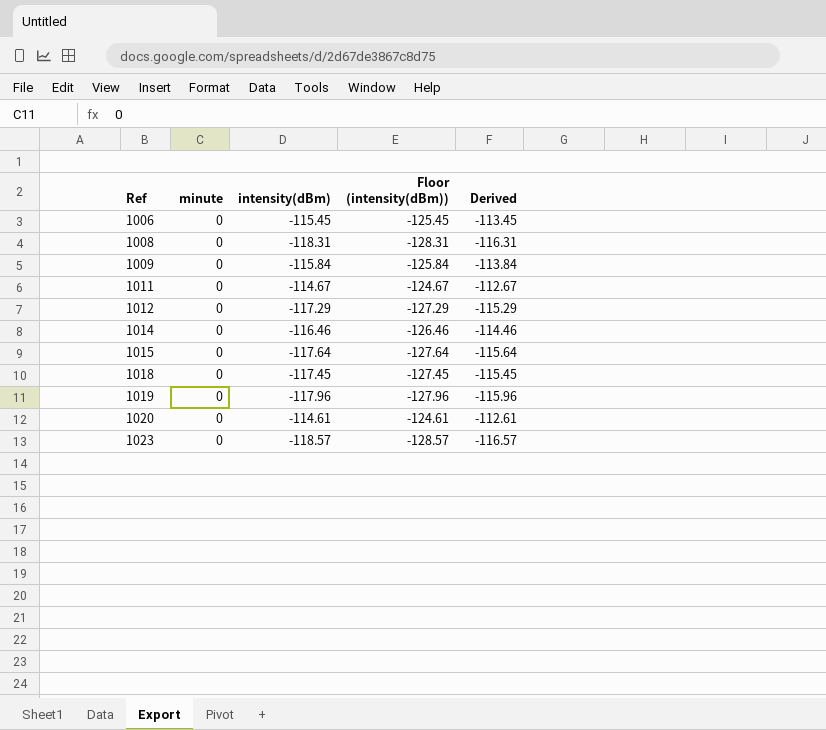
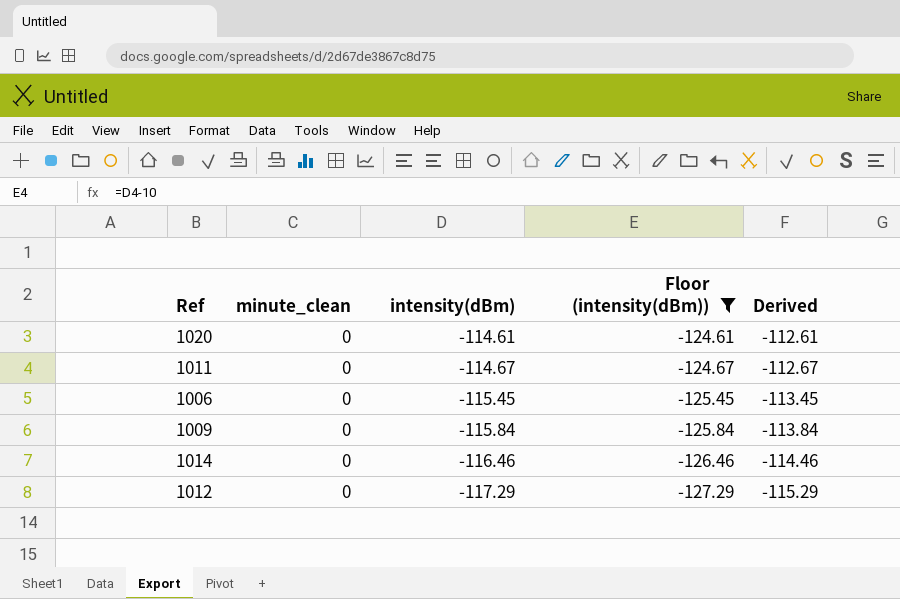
filter: none -> Floor (intensity(dBm)) >= -127.29
row order: Ref ascending -> intensity(dBm) descending
column name: minute -> minute_clean

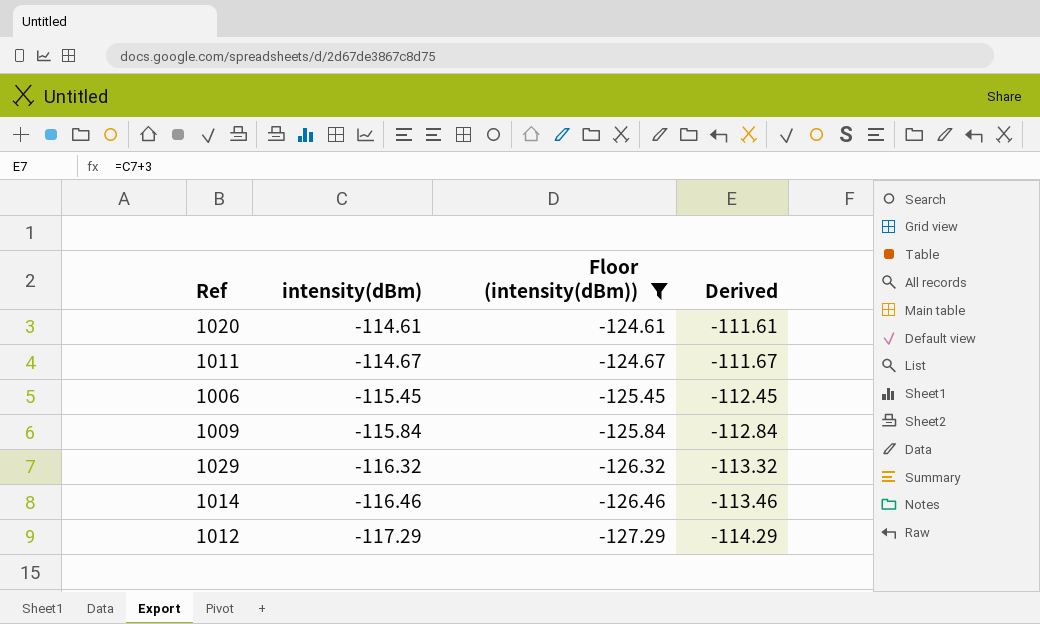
column minute_clean | position: 2 -> none
column Derived | formula: [intensity(dBm)] + 2 -> [intensity(dBm)] + 3
row 1029: none -> -116.32 | -126.32 | -113.32

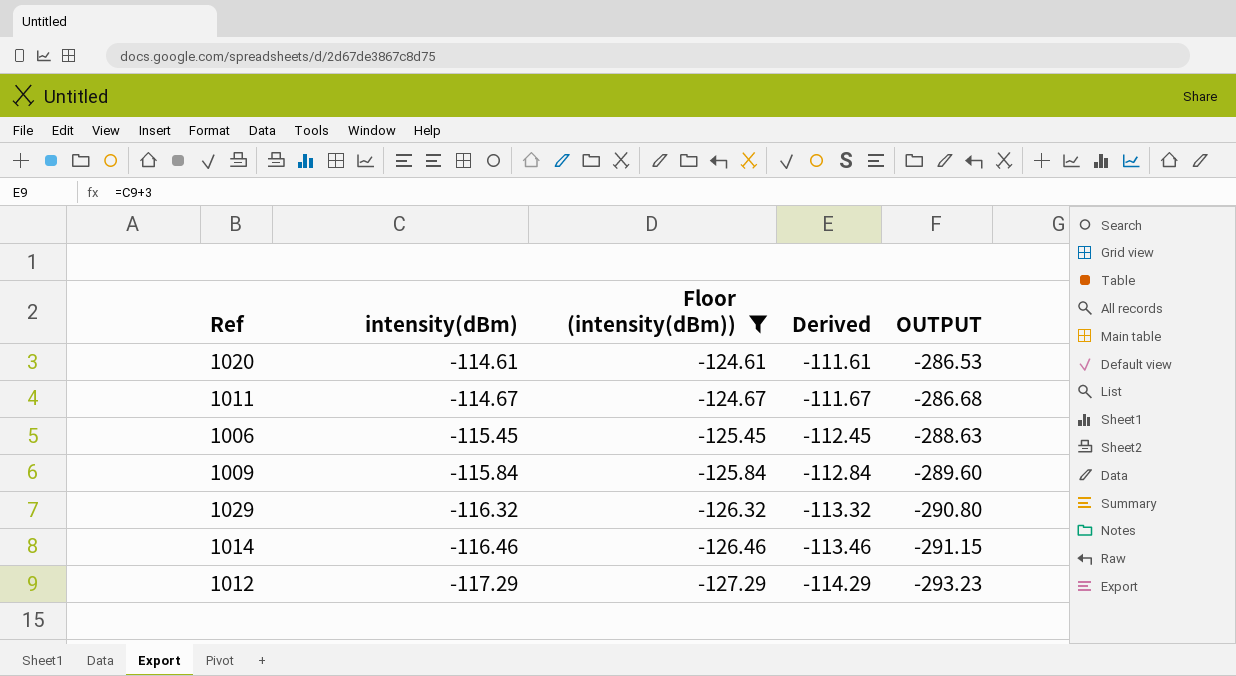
column OUTPUT | formula: none -> [intensity(dBm)] * 2.5

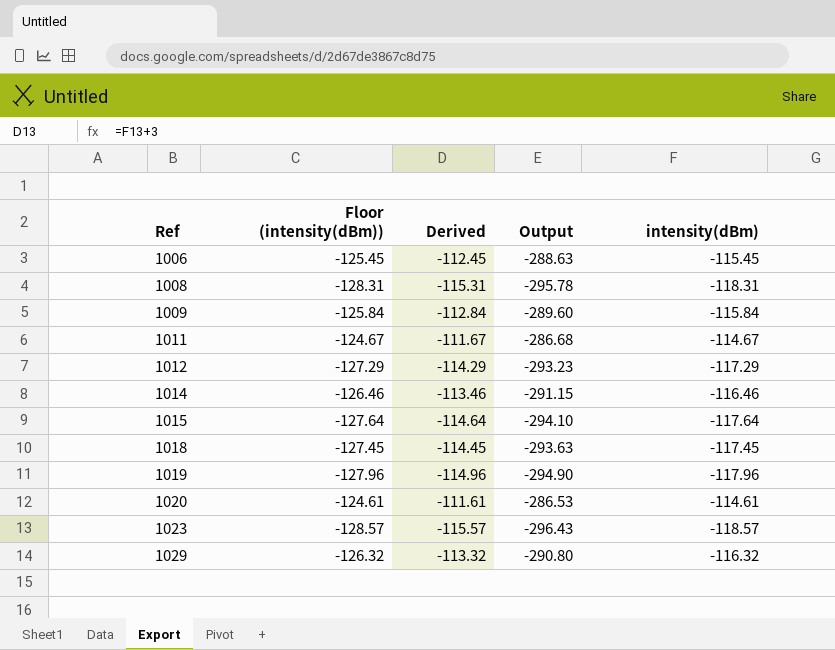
filter: Floor (intensity(dBm)) >= -127.29 -> none
row order: intensity(dBm) descending -> Ref ascending
column name: OUTPUT -> Output
column intensity(dBm) | position: 2 -> 5

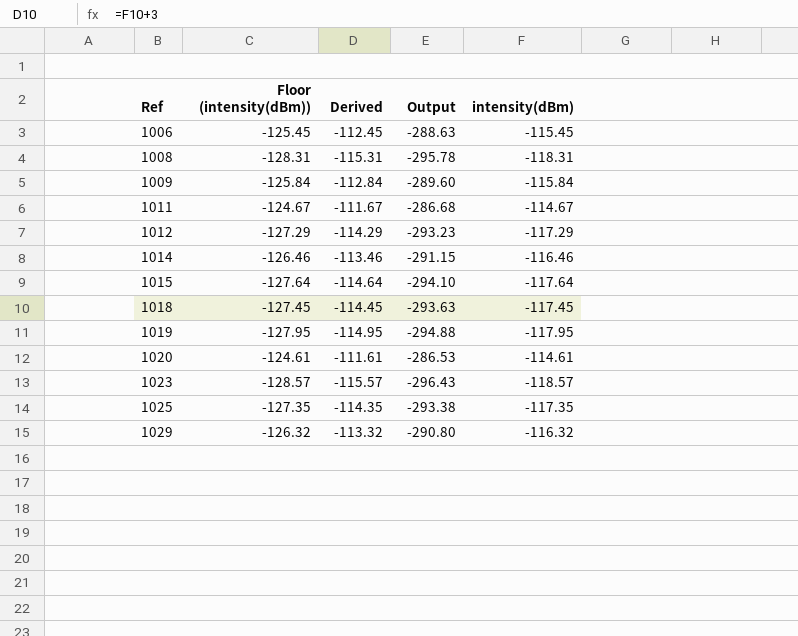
1019 | Floor (intensity(dBm)): -127.96 -> -127.95
1019 | Derived: -114.96 -> -114.95
1019 | Output: -294.90 -> -294.88
1019 | intensity(dBm): -117.96 -> -117.95
row 1025: none -> -127.35 | -114.35 | -293.38 | -117.35

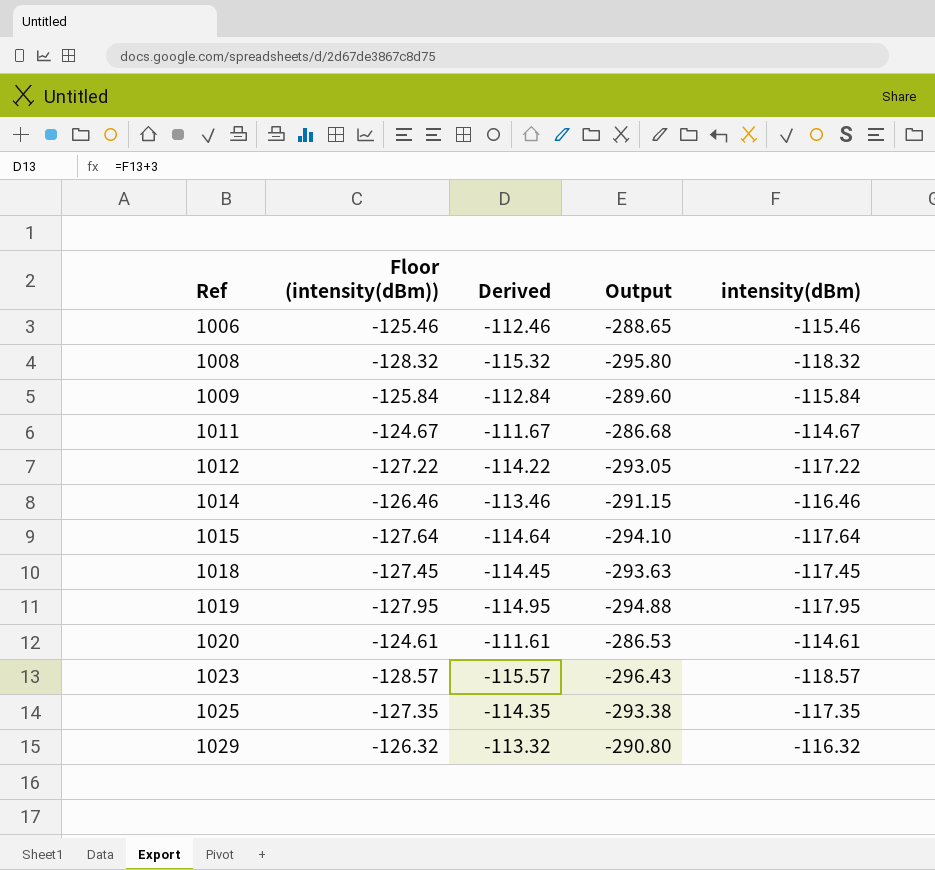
1006 | Floor (intensity(dBm)): -125.45 -> -125.46
1006 | Derived: -112.45 -> -112.46
1006 | Output: -288.63 -> -288.65
1006 | intensity(dBm): -115.45 -> -115.46
1008 | Floor (intensity(dBm)): -128.31 -> -128.32
1008 | Derived: -115.31 -> -115.32
1008 | Output: -295.78 -> -295.80
1008 | intensity(dBm): -118.31 -> -118.32
1012 | Floor (intensity(dBm)): -127.29 -> -127.22
1012 | Derived: -114.29 -> -114.22
1012 | Output: -293.23 -> -293.05
1012 | intensity(dBm): -117.29 -> -117.22

